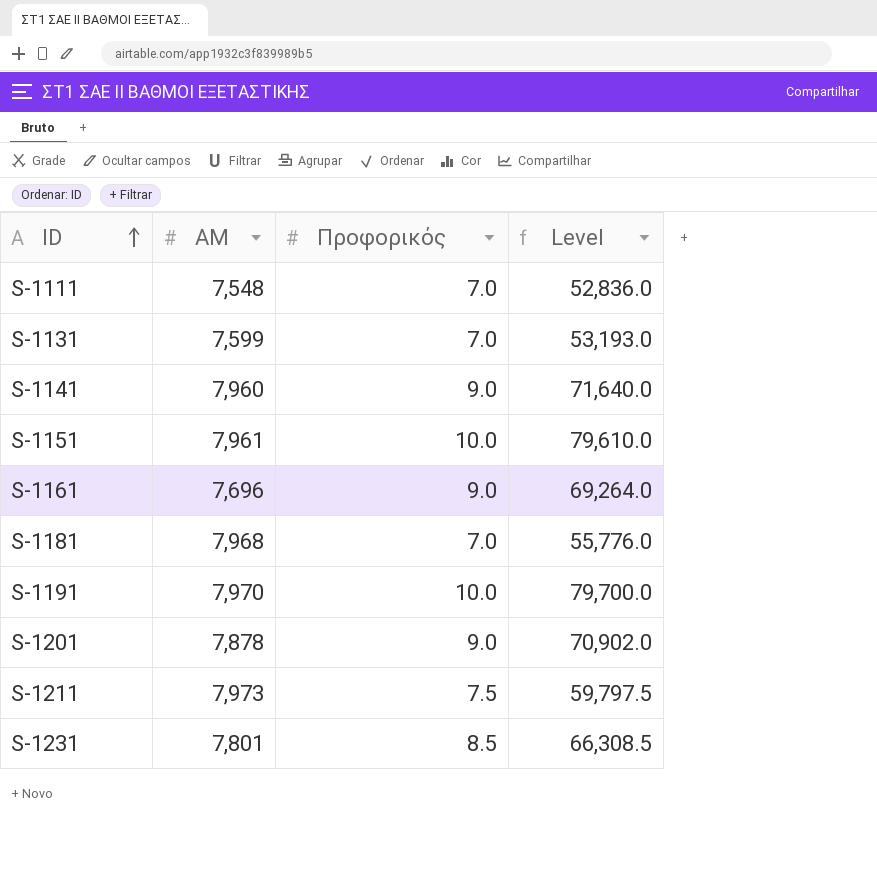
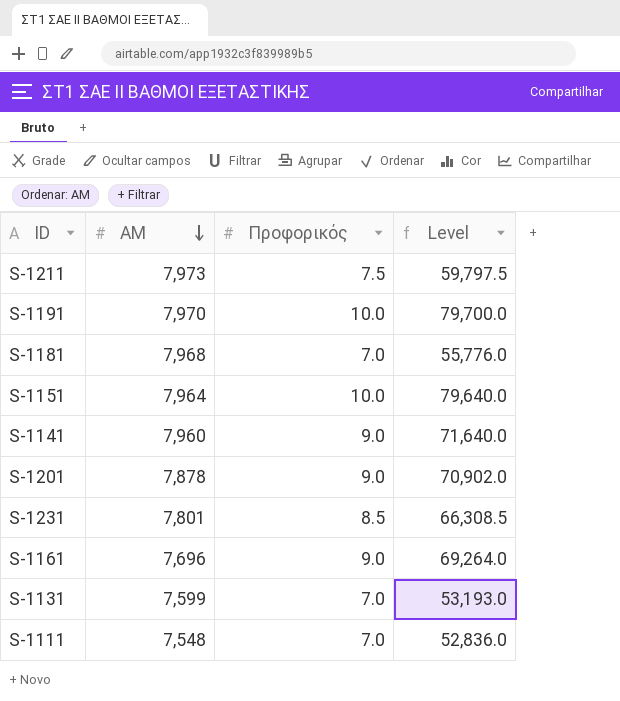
row order: ID ascending -> AM descending
S-1151 | AM: 7,961 -> 7,964
S-1151 | Level: 79,610.0 -> 79,640.0

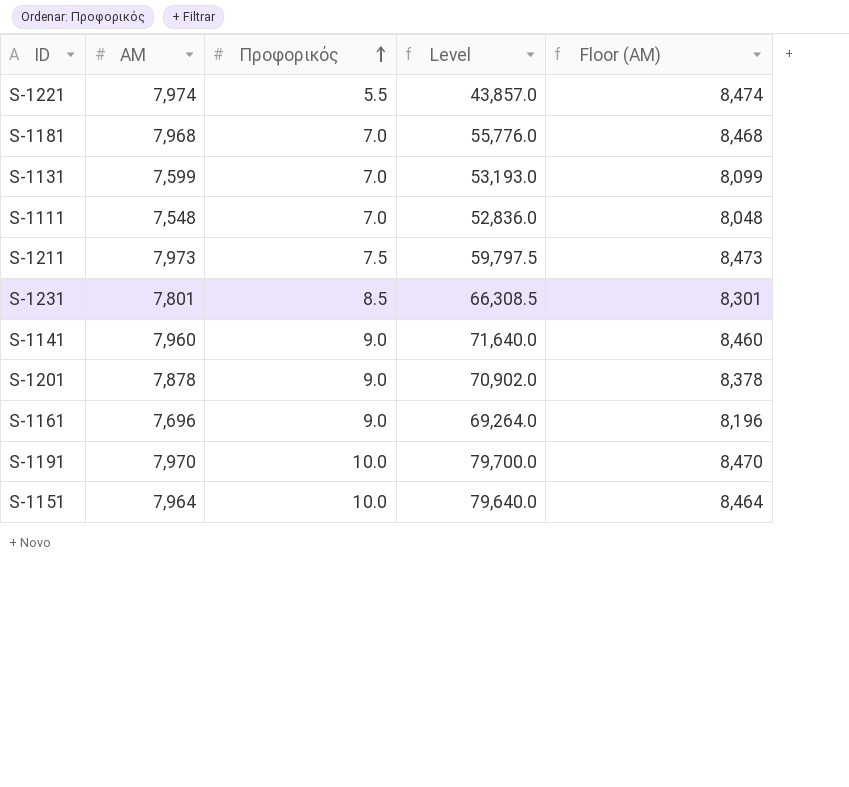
row order: AM descending -> Προφορικός ascending
column Floor (AM) | formula: none -> [AM] + 500
row S-1221: none -> 7,974 | 5.5 | 43,857.0 | 8,474

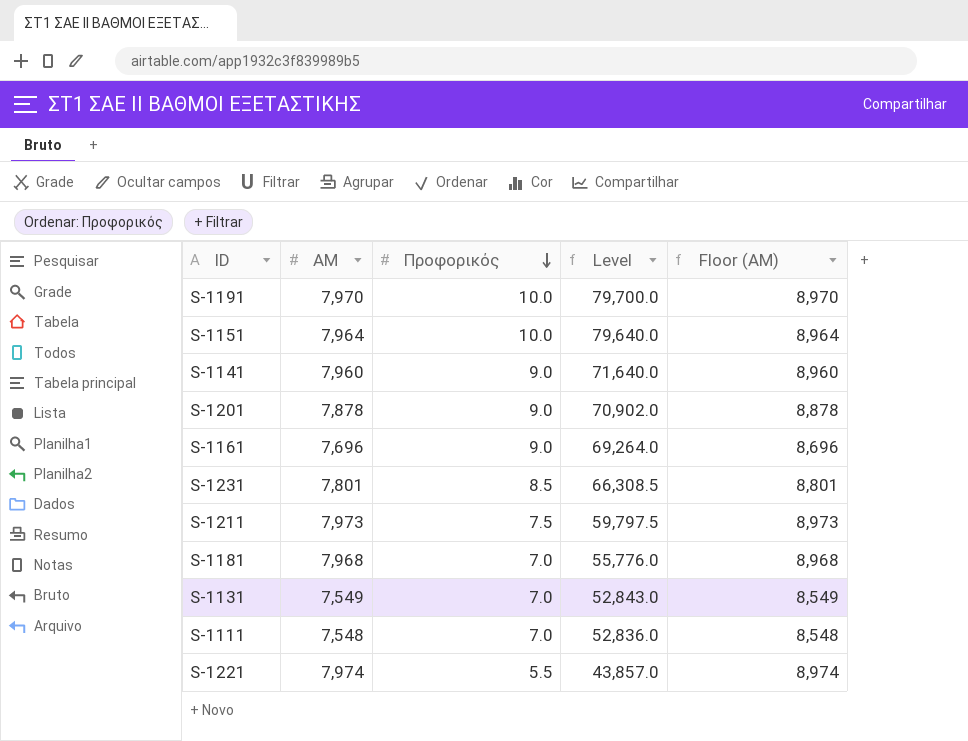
row order: Προφορικός ascending -> Προφορικός descending
column Floor (AM) | formula: [AM] + 500 -> [AM] + 1000
S-1131 | AM: 7,599 -> 7,549
S-1131 | Level: 53,193.0 -> 52,843.0

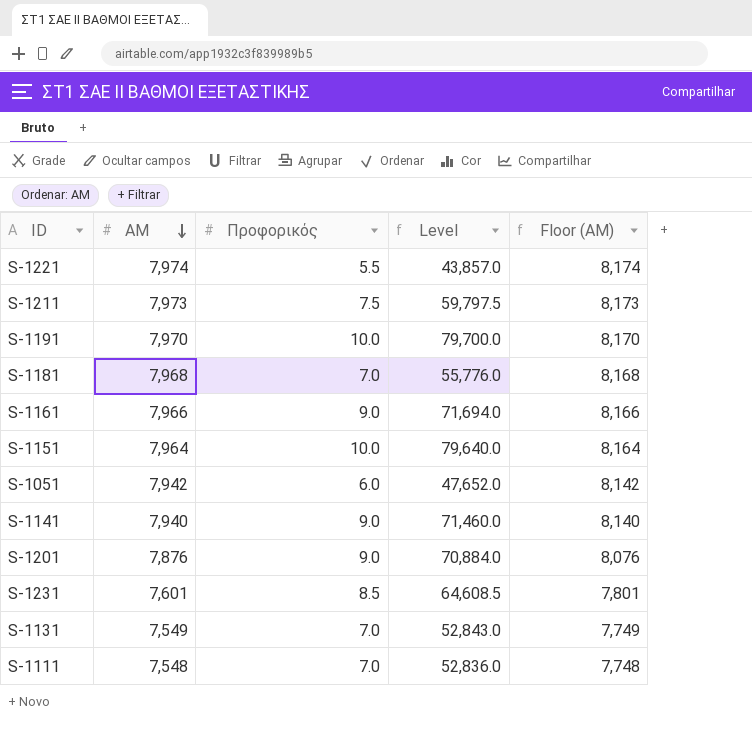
row order: Προφορικός descending -> AM descending
column Floor (AM) | formula: [AM] + 1000 -> [AM] + 200
S-1161 | AM: 7,696 -> 7,966
S-1161 | Level: 69,264.0 -> 71,694.0
row S-1051: none -> 7,942 | 6.0 | 47,652.0 | 8,142
S-1141 | AM: 7,960 -> 7,940
S-1141 | Level: 71,640.0 -> 71,460.0
S-1201 | AM: 7,878 -> 7,876
S-1201 | Level: 70,902.0 -> 70,884.0
S-1231 | AM: 7,801 -> 7,601
S-1231 | Level: 66,308.5 -> 64,608.5

